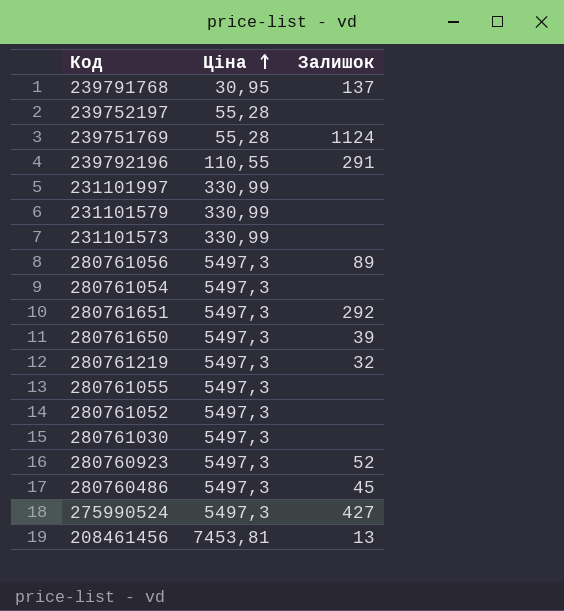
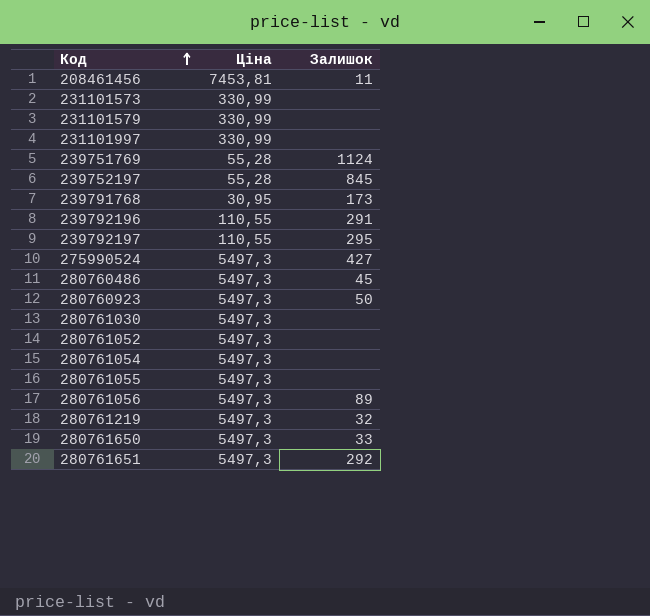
row order: Ціна ascending -> Код ascending
208461456 | Залишок: 13 -> 11
239752197 | Залишок: none -> 845
239791768 | Залишок: 137 -> 173
row 239792197: none -> 110,55 | 295
280760923 | Залишок: 52 -> 50
280761650 | Залишок: 39 -> 33

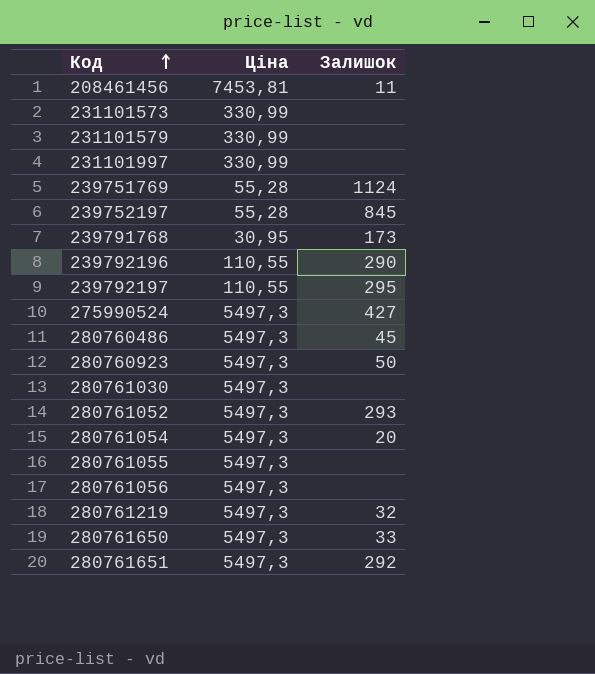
239792196 | Залишок: 291 -> 290
280761052 | Залишок: none -> 293
280761054 | Залишок: none -> 20
280761056 | Залишок: 89 -> none

